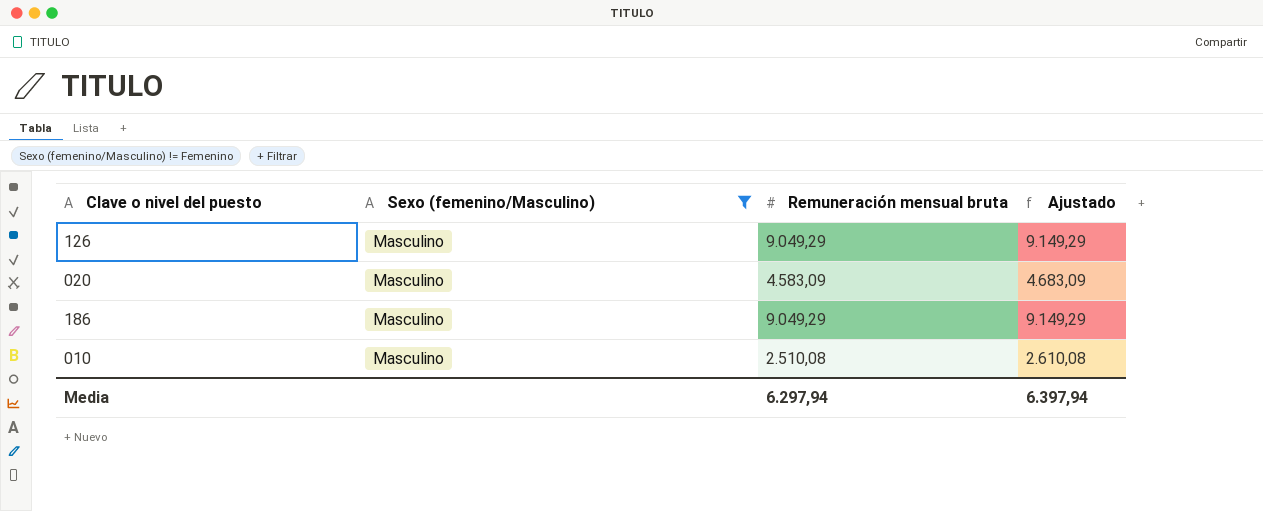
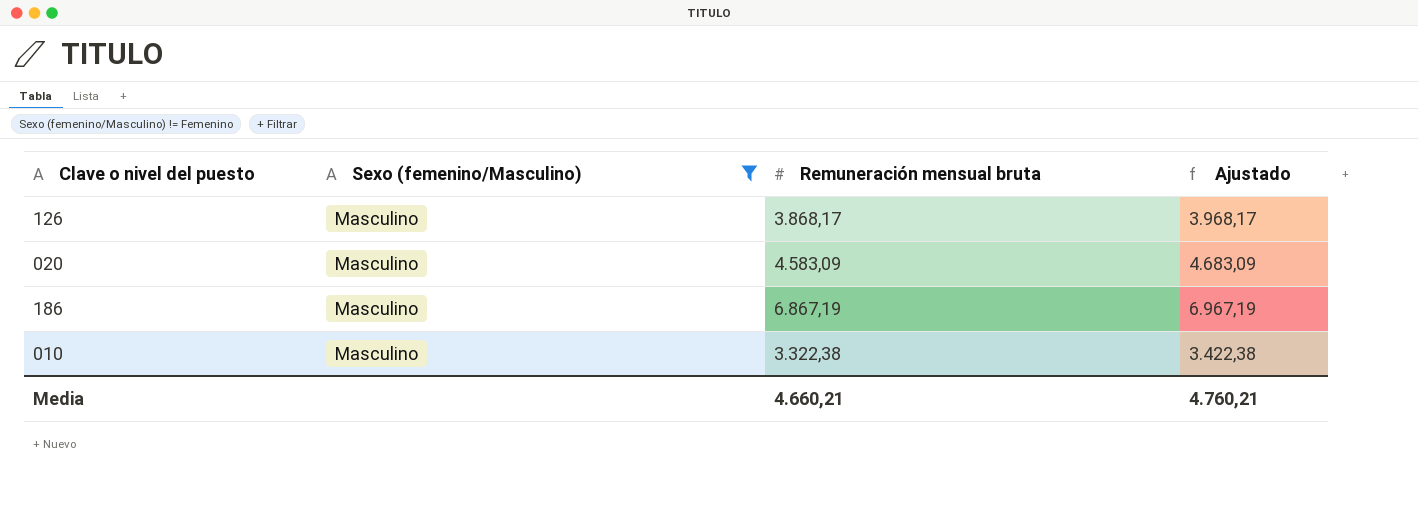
126 | Remuneración mensual bruta: 9.049,29 -> 3.868,17
126 | Ajustado: 9.149,29 -> 3.968,17
186 | Remuneración mensual bruta: 9.049,29 -> 6.867,19
186 | Ajustado: 9.149,29 -> 6.967,19
010 | Remuneración mensual bruta: 2.510,08 -> 3.322,38
010 | Ajustado: 2.610,08 -> 3.422,38
Media | Remuneración mensual bruta: 6.297,94 -> 4.660,21
Media | Ajustado: 6.397,94 -> 4.760,21

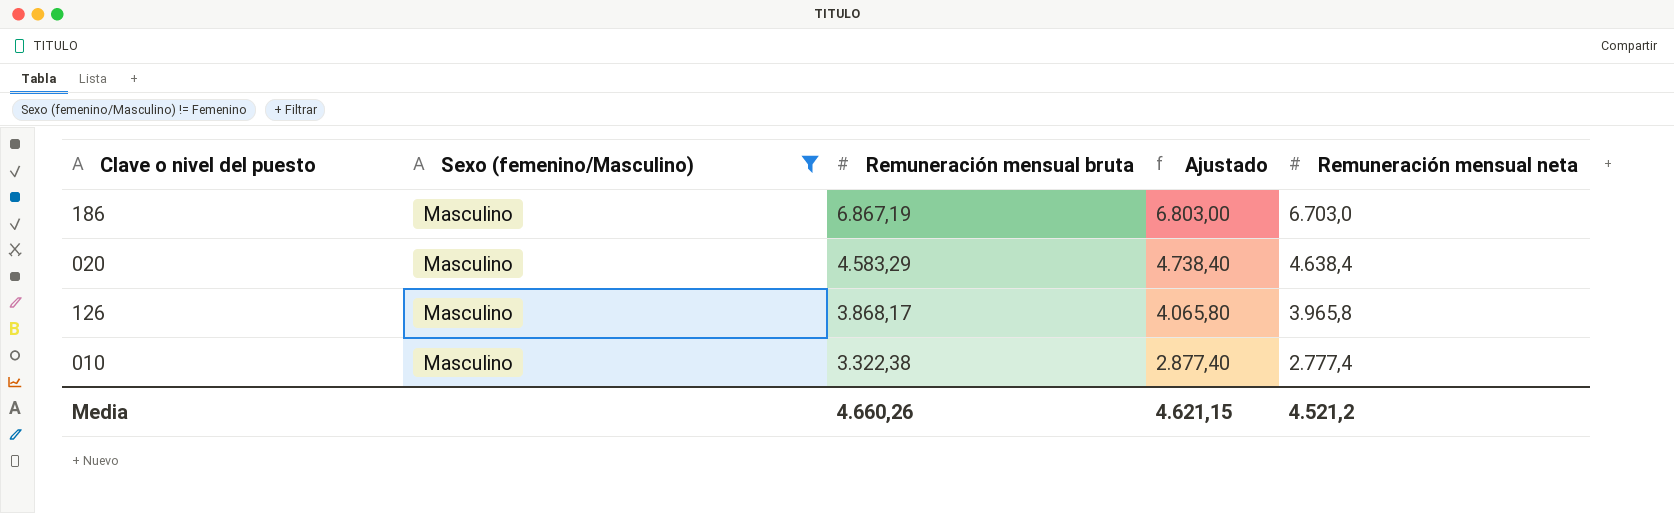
row order: none -> Remuneración mensual bruta descending
column Ajustado | formula: [Remuneración mensual bruta] + 100 -> [Remuneración mensual neta] + 100
column Remuneración mensual neta | position: none -> 5
020 | Remuneración mensual bruta: 4.583,09 -> 4.583,29
Media | Remuneración mensual bruta: 4.660,21 -> 4.660,26
Media | Ajustado: 4.760,21 -> 4.621,15

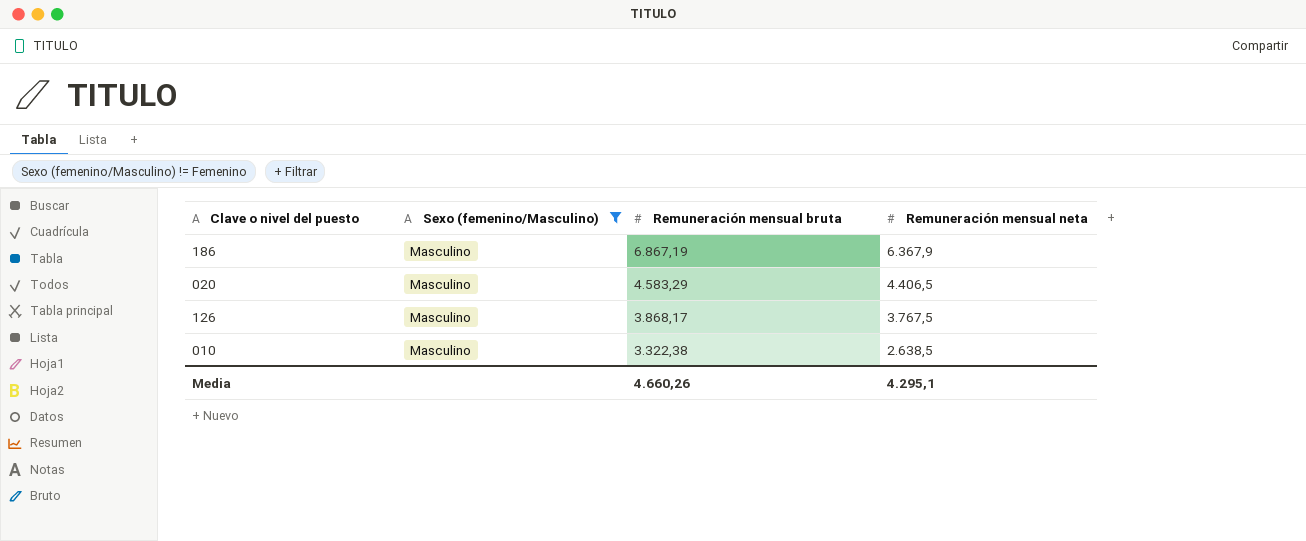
column Ajustado | formula: [Remuneración mensual neta] + 100 -> none
186 | Remuneración mensual neta: 6.703,0 -> 6.367,9
020 | Remuneración mensual neta: 4.638,4 -> 4.406,5
126 | Remuneración mensual neta: 3.965,8 -> 3.767,5
010 | Remuneración mensual neta: 2.777,4 -> 2.638,5
Media | Remuneración mensual neta: 4.521,2 -> 4.295,1

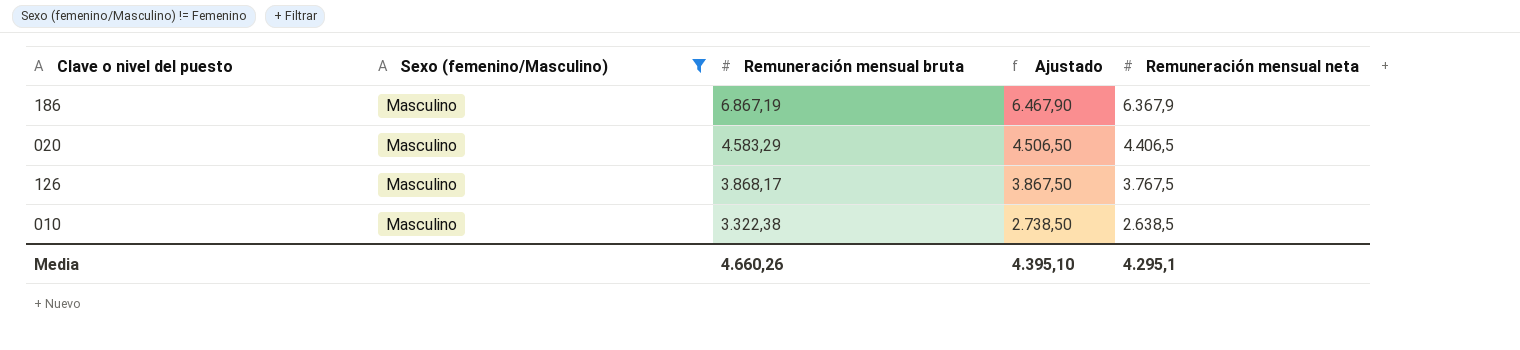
column Ajustado | formula: none -> [Remuneración mensual neta] + 100

